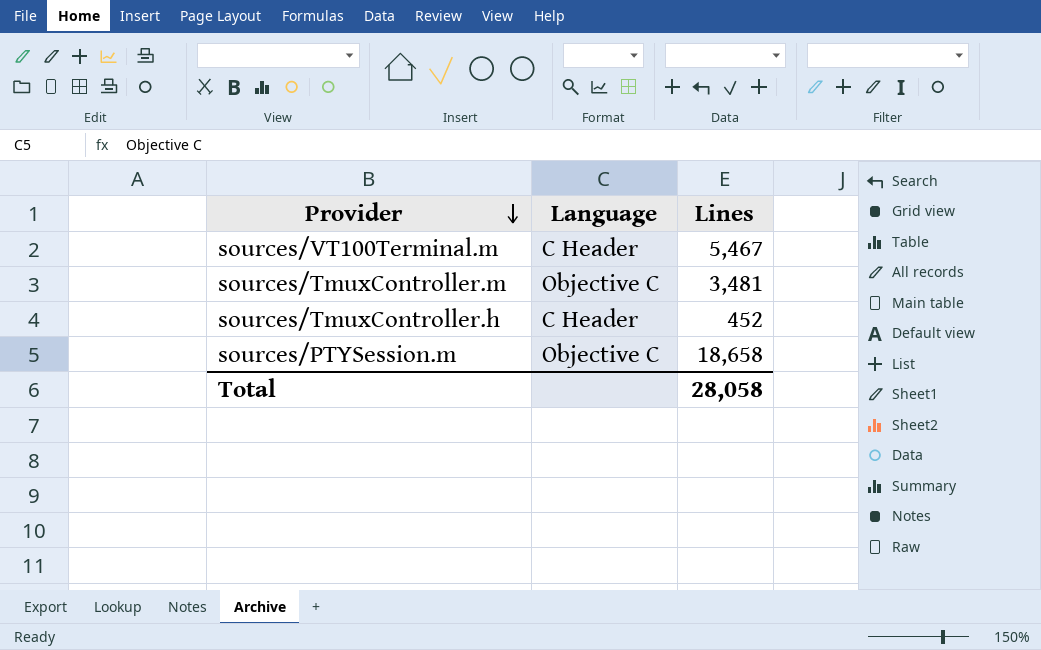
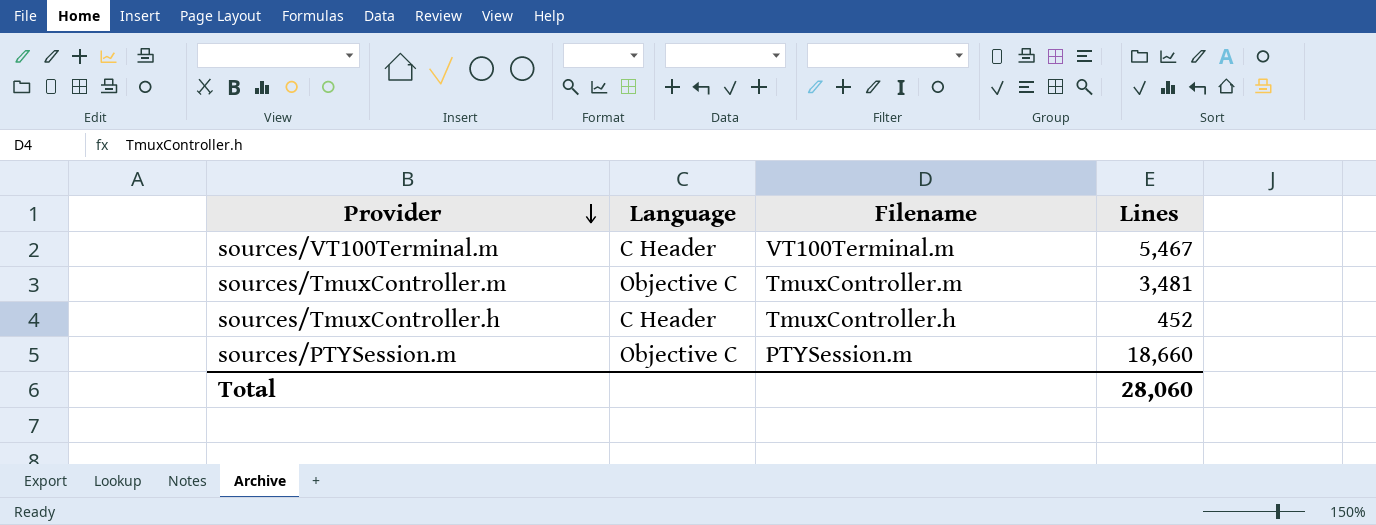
column Filename | position: none -> 3
sources/PTYSession.m | Lines: 18,658 -> 18,660
Total | Lines: 28,058 -> 28,060

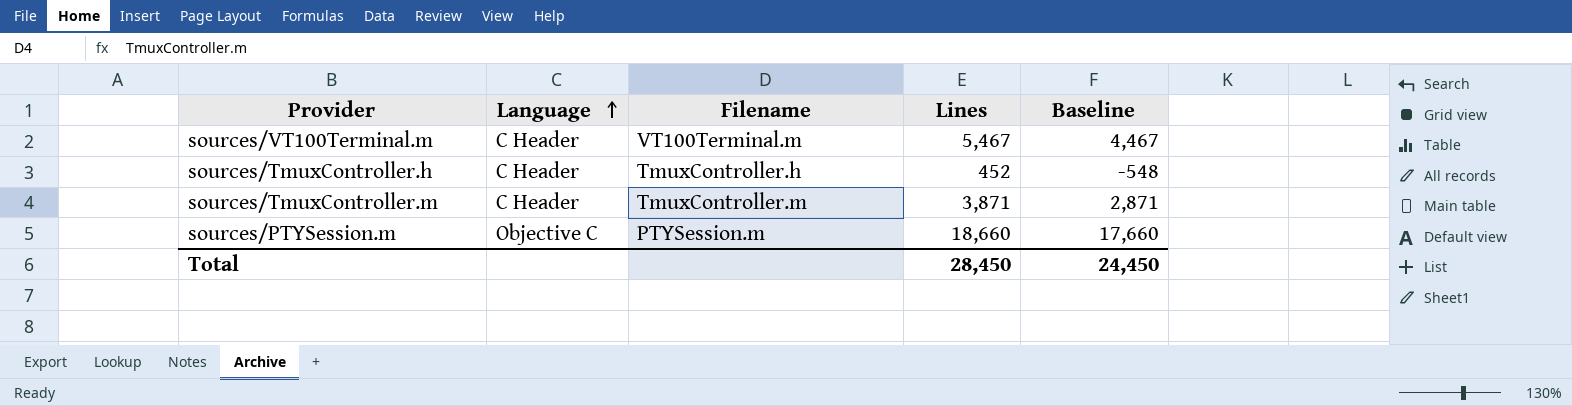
row order: Provider descending -> Language ascending
column Baseline | formula: none -> [Lines] - 1000
sources/TmuxController.m | Language: Objective C -> C Header
sources/TmuxController.m | Lines: 3,481 -> 3,871
Total | Lines: 28,060 -> 28,450

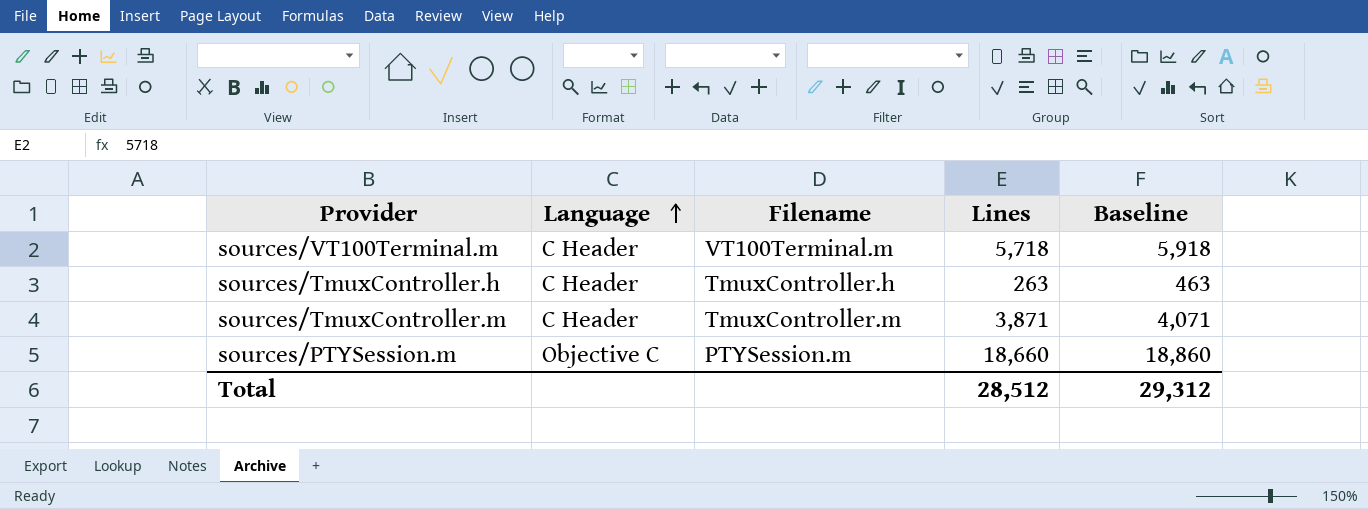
column Baseline | formula: [Lines] - 1000 -> [Lines] + 200
sources/VT100Terminal.m | Lines: 5,467 -> 5,718
sources/TmuxController.h | Lines: 452 -> 263
Total | Lines: 28,450 -> 28,512
Total | Baseline: 24,450 -> 29,312

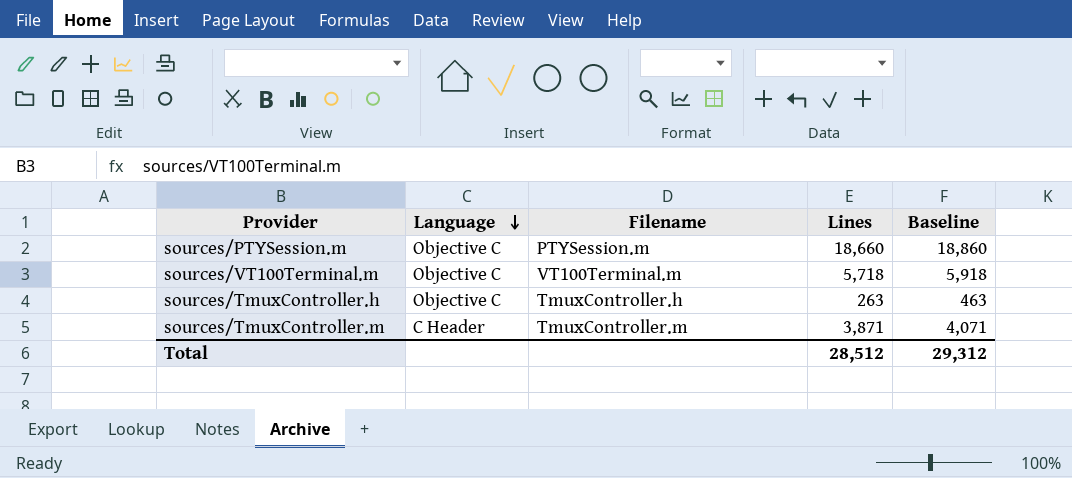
row order: Language ascending -> Language descending
sources/VT100Terminal.m | Language: C Header -> Objective C
sources/TmuxController.h | Language: C Header -> Objective C

